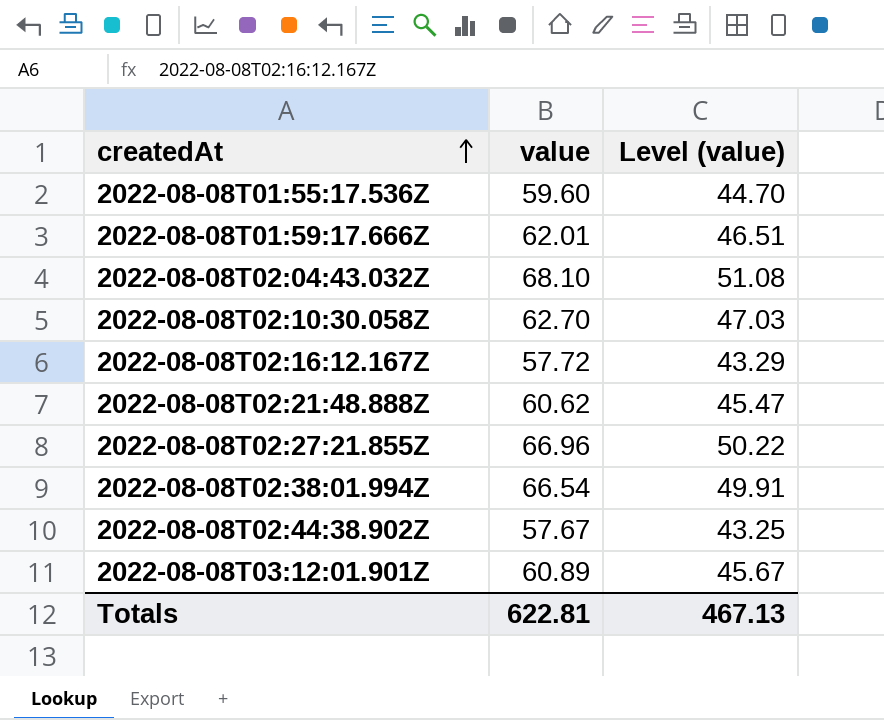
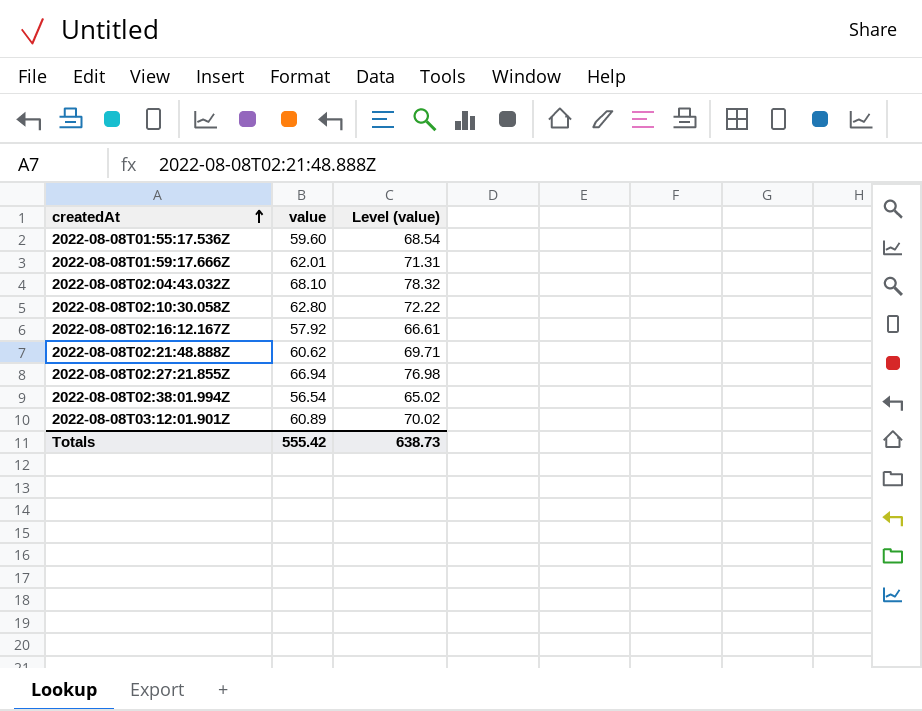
column Level (value) | formula: [value] * 0.75 -> [value] * 1.15
row 2022-08-08T02:44:38.902Z: 57.67 | 43.25 -> none
2022-08-08T02:10:30.058Z | value: 62.70 -> 62.80
2022-08-08T02:16:12.167Z | value: 57.72 -> 57.92
2022-08-08T02:27:21.855Z | value: 66.96 -> 66.94
2022-08-08T02:38:01.994Z | value: 66.54 -> 56.54
Totals | value: 622.81 -> 555.42
Totals | Level (value): 467.13 -> 638.73

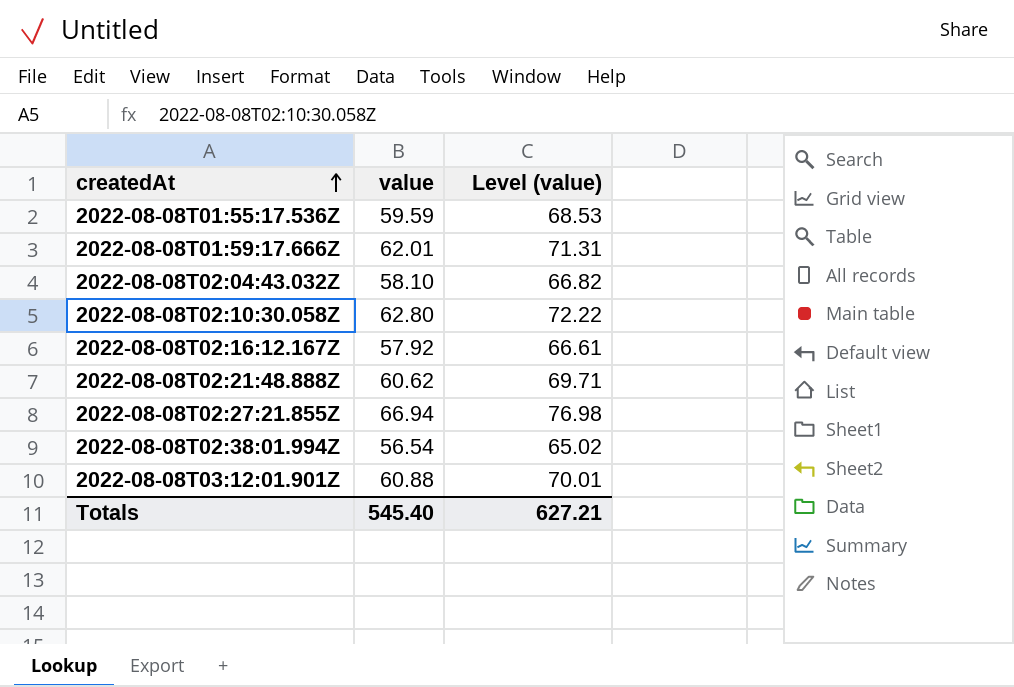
2022-08-08T01:55:17.536Z | value: 59.60 -> 59.59
2022-08-08T01:55:17.536Z | Level (value): 68.54 -> 68.53
2022-08-08T02:04:43.032Z | value: 68.10 -> 58.10
2022-08-08T02:04:43.032Z | Level (value): 78.32 -> 66.82
2022-08-08T03:12:01.901Z | value: 60.89 -> 60.88
2022-08-08T03:12:01.901Z | Level (value): 70.02 -> 70.01
Totals | value: 555.42 -> 545.40
Totals | Level (value): 638.73 -> 627.21

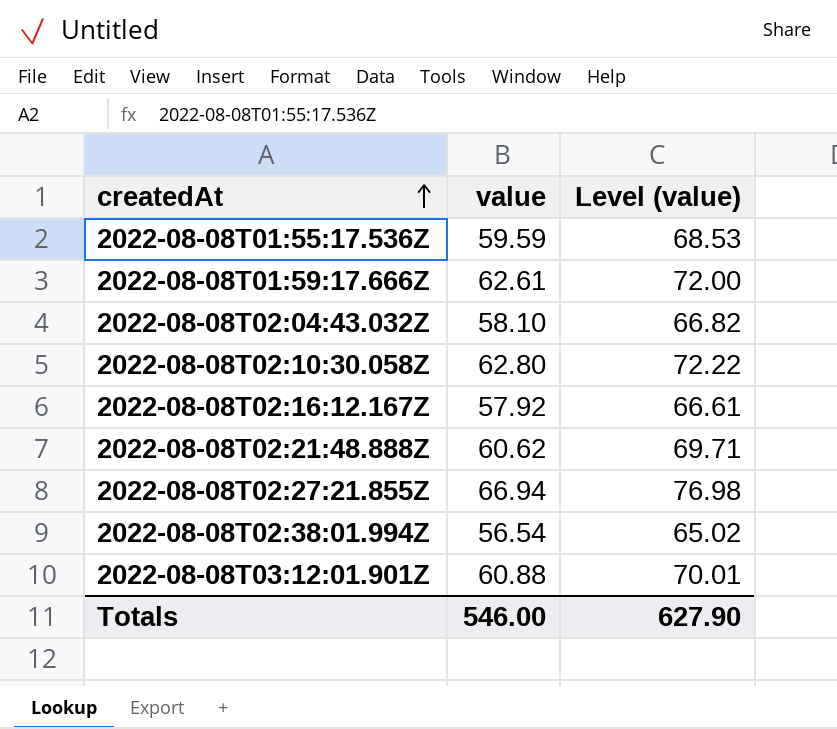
2022-08-08T01:59:17.666Z | value: 62.01 -> 62.61
2022-08-08T01:59:17.666Z | Level (value): 71.31 -> 72.00
Totals | value: 545.40 -> 546.00
Totals | Level (value): 627.21 -> 627.90

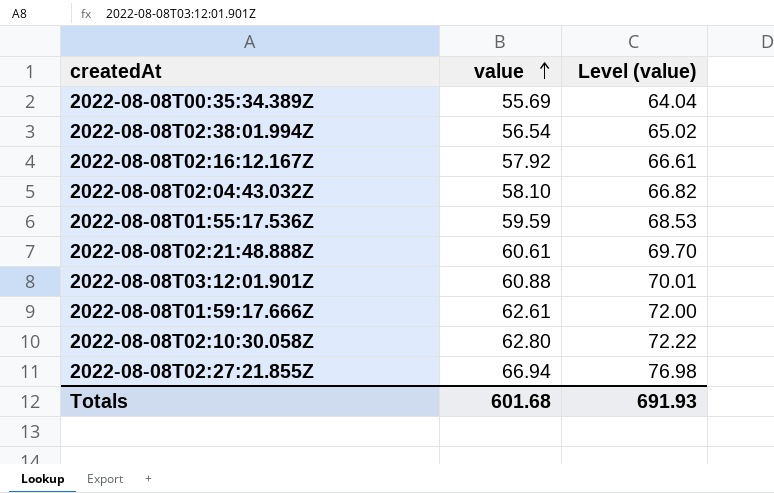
row order: createdAt ascending -> value ascending
row 2022-08-08T00:35:34.389Z: none -> 55.69 | 64.04
2022-08-08T02:21:48.888Z | value: 60.62 -> 60.61
2022-08-08T02:21:48.888Z | Level (value): 69.71 -> 69.70
Totals | value: 546.00 -> 601.68
Totals | Level (value): 627.90 -> 691.93

